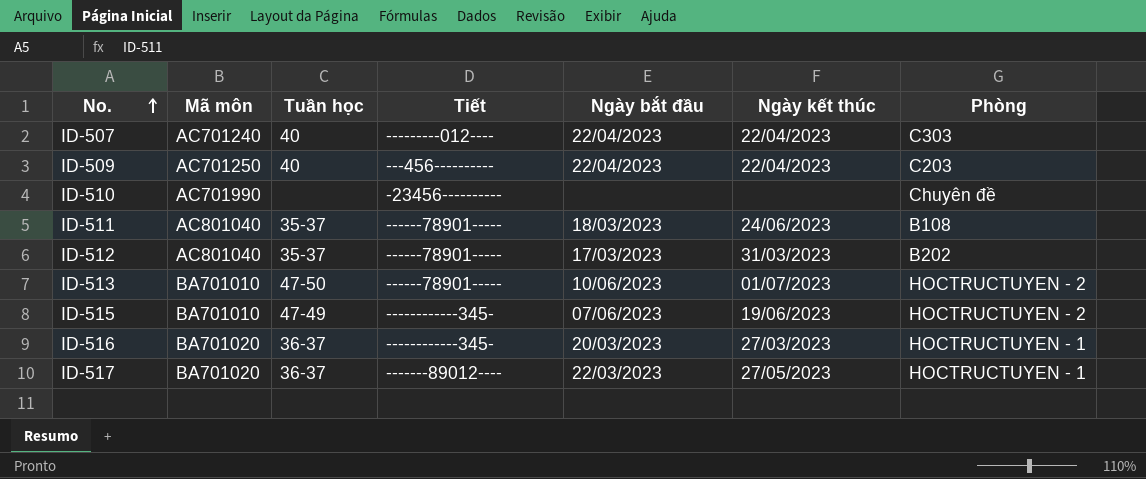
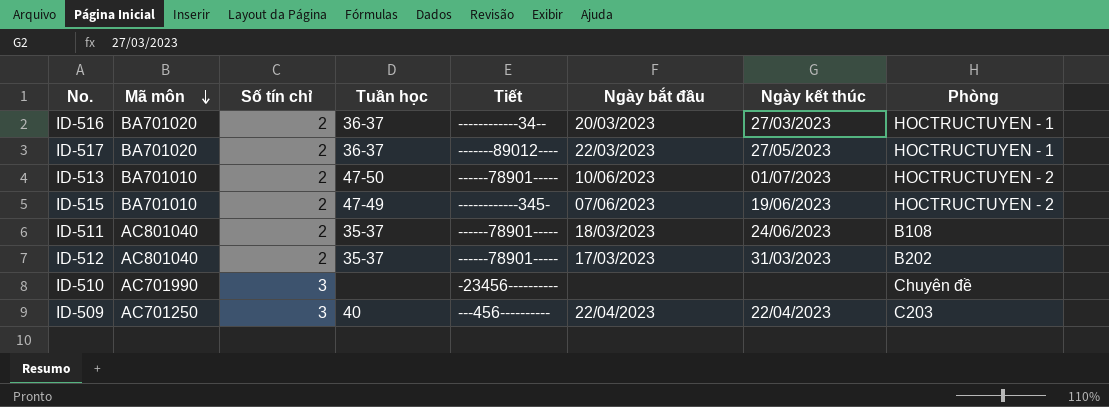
row order: No. ascending -> Mã môn descending
column Số tín chỉ | position: none -> 3
row ID-507: AC701240 | 40 | ---------012---- | 22/04/2023 | 22/04/2023 | C303 -> none
ID-516 | Tiết: ------------345- -> ------------34--

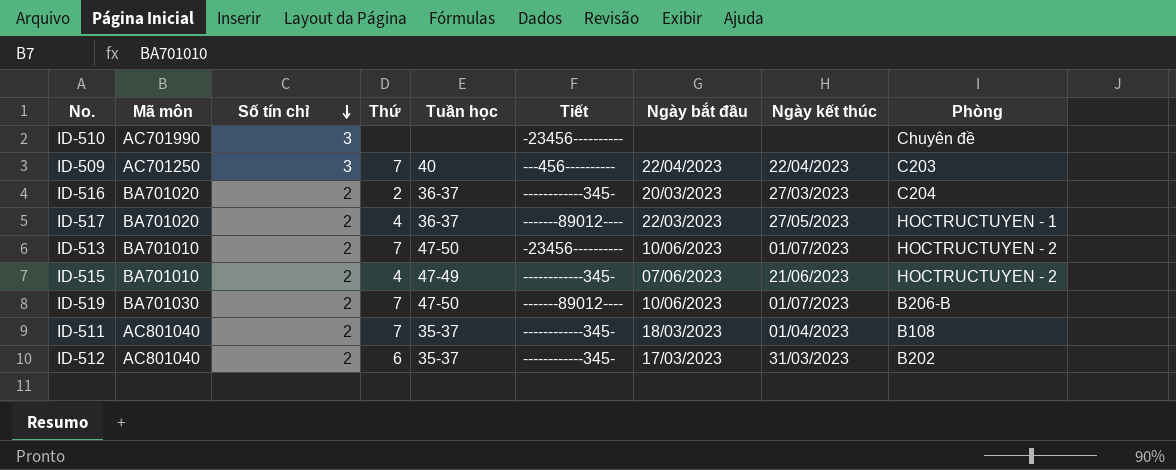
row order: Mã môn descending -> Số tín chỉ descending
column Thứ | position: none -> 4
ID-516 | Tiết: ------------34-- -> ------------345-
ID-516 | Phòng: HOCTRUCTUYEN - 1 -> C204
ID-513 | Tiết: ------78901----- -> -23456----------
ID-515 | Ngày kết thúc: 19/06/2023 -> 21/06/2023
row ID-519: none -> BA701030 | 2 | 7 | 47-50 | -------89012---- | 10/06/2023 | 01/07/2023 | B206-B
ID-511 | Tiết: ------78901----- -> ------------345-
ID-511 | Ngày kết thúc: 24/06/2023 -> 01/04/2023
ID-512 | Tiết: ------78901----- -> ------------345-

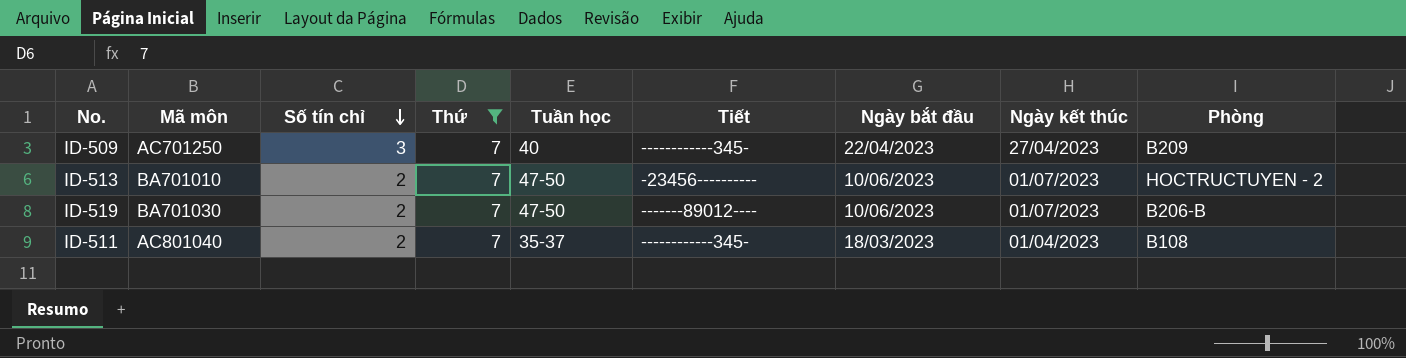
filter: none -> Thứ = 7
ID-509 | Tiết: ---456---------- -> ------------345-
ID-509 | Ngày kết thúc: 22/04/2023 -> 27/04/2023
ID-509 | Phòng: C203 -> B209

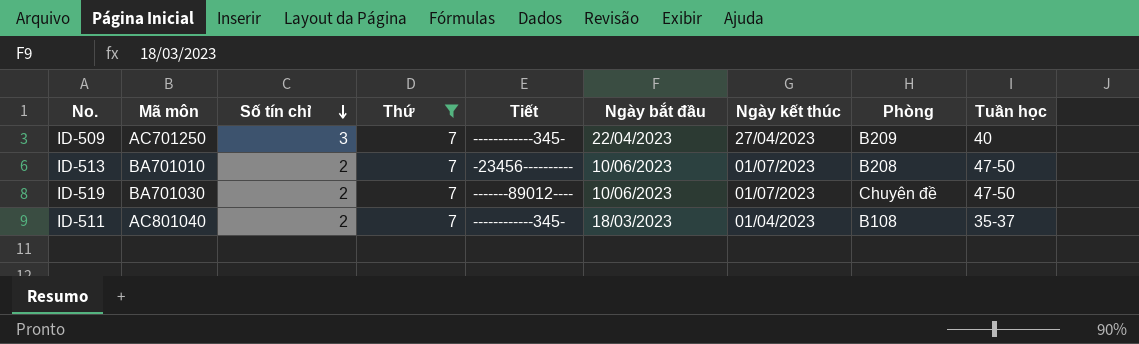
column Tuần học | position: 5 -> 9
ID-513 | Phòng: HOCTRUCTUYEN - 2 -> B208
ID-519 | Phòng: B206-B -> Chuyên đề

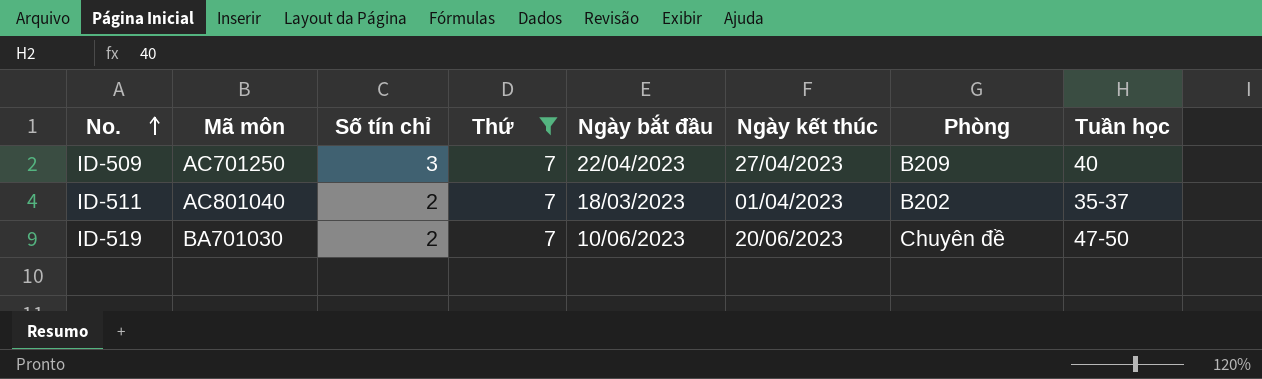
row order: Số tín chỉ descending -> No. ascending
column Tiết | position: 5 -> none
row ID-513: BA701010 | 2 | 7 | -23456---------- | 10/06/2023 | 01/07/2023 | B208 | 47-50 -> none
ID-511 | Phòng: B108 -> B202
ID-519 | Ngày kết thúc: 01/07/2023 -> 20/06/2023

